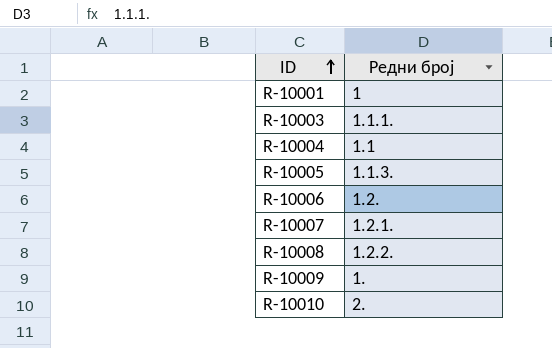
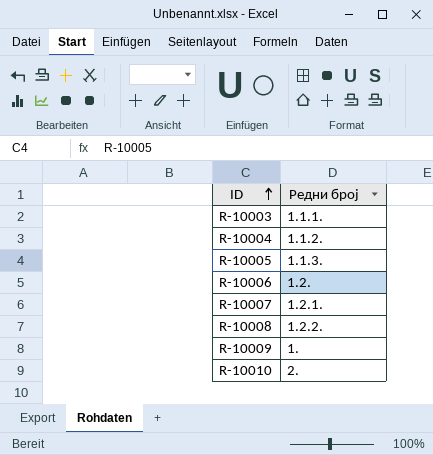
row R-10001: 1 -> none
R-10004 | Редни број: 1.1 -> 1.1.2.

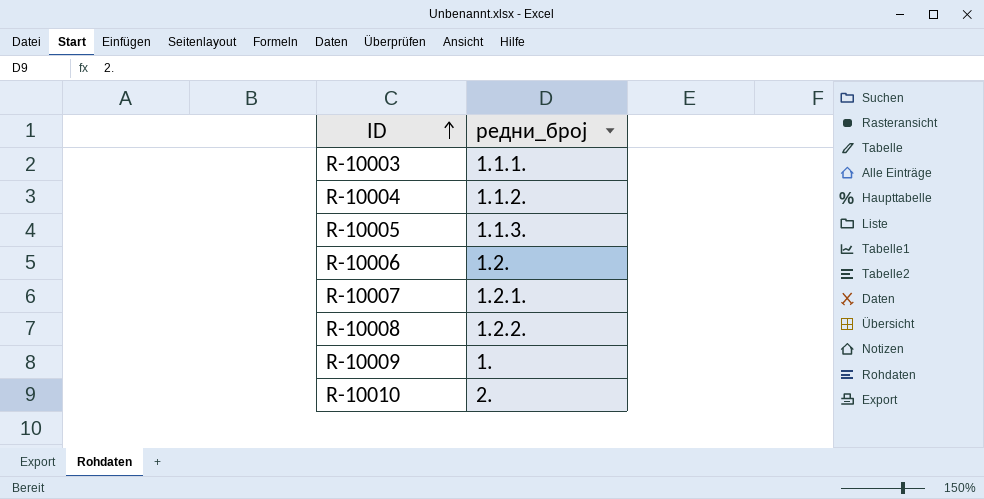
column name: Редни број -> редни_број

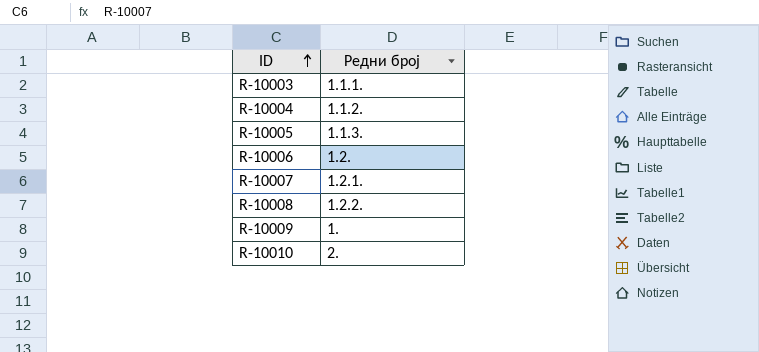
column name: редни_број -> Редни број

